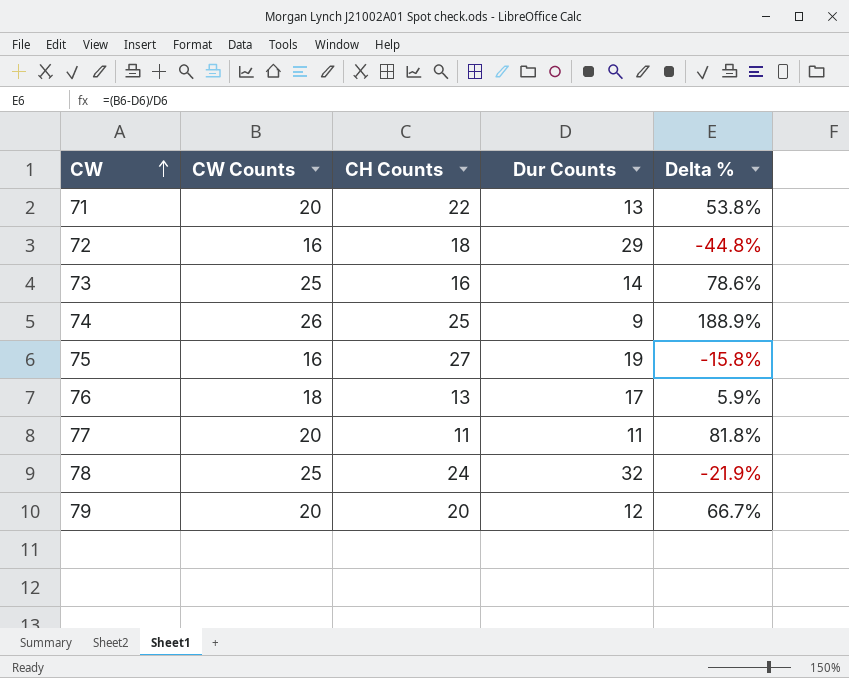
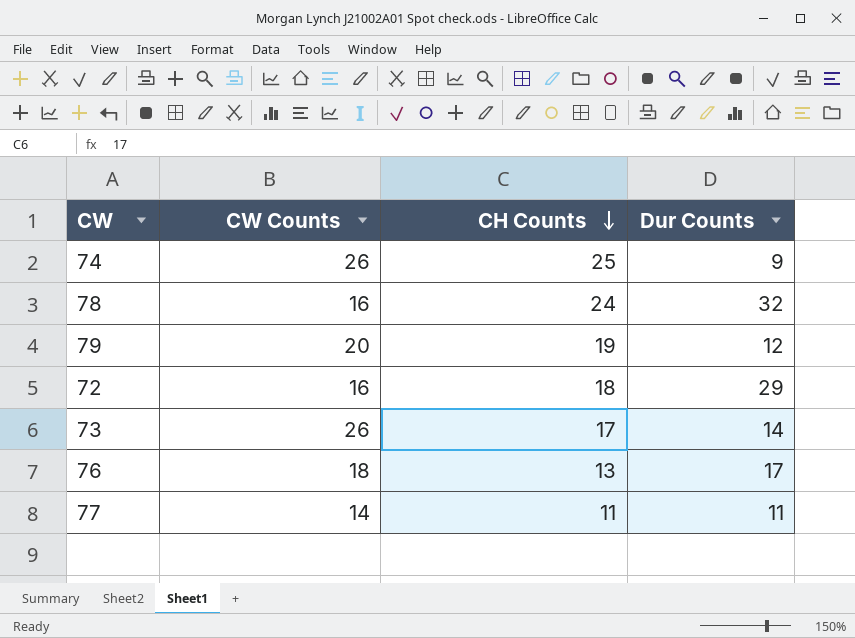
row order: CW ascending -> CH Counts descending
column Delta % | formula: ([CW Counts] - [Dur Counts]) / [Dur Counts] -> none
row 71: 20 | 22 | 13 | 53.8% -> none
row 75: 16 | 27 | 19 | -15.8% -> none
78 | CW Counts: 25 -> 16
79 | CH Counts: 20 -> 19
73 | CW Counts: 25 -> 26
73 | CH Counts: 16 -> 17
77 | CW Counts: 20 -> 14

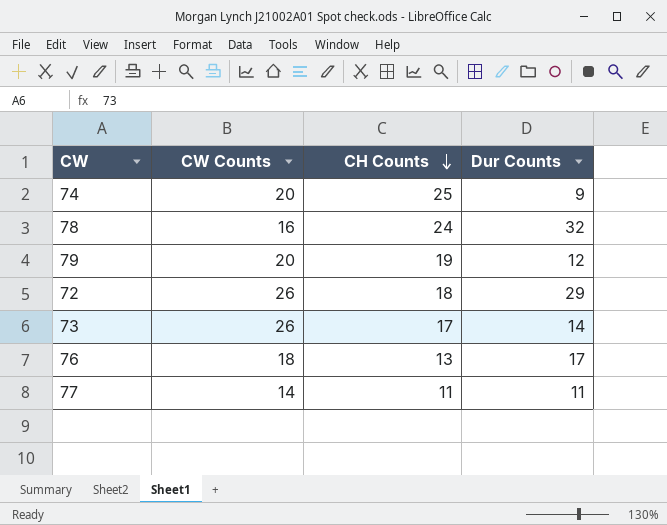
74 | CW Counts: 26 -> 20
72 | CW Counts: 16 -> 26

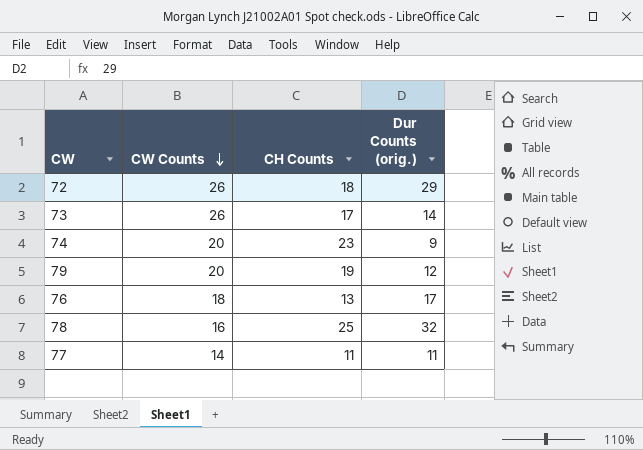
row order: CH Counts descending -> CW Counts descending
column name: Dur Counts -> Dur Counts (orig.)
74 | CH Counts: 25 -> 23
78 | CH Counts: 24 -> 25

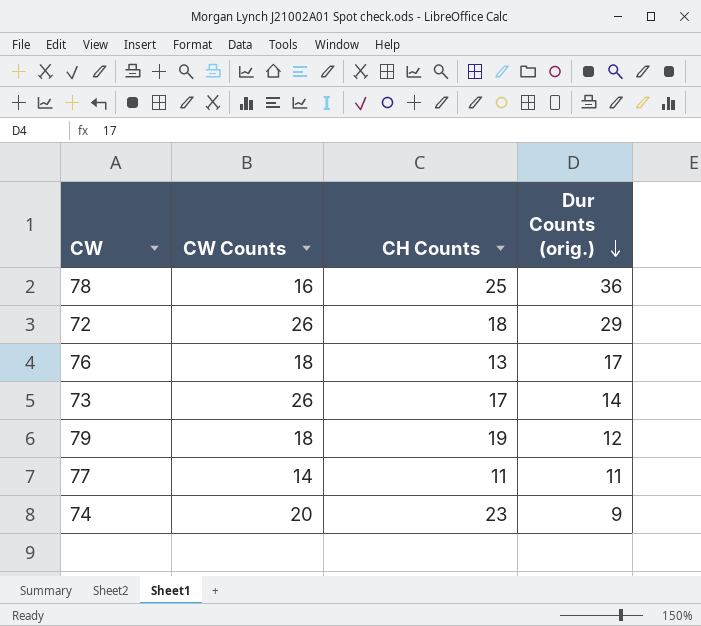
row order: CW Counts descending -> Dur Counts (orig.) descending
78 | Dur Counts (orig.): 32 -> 36
79 | CW Counts: 20 -> 18

